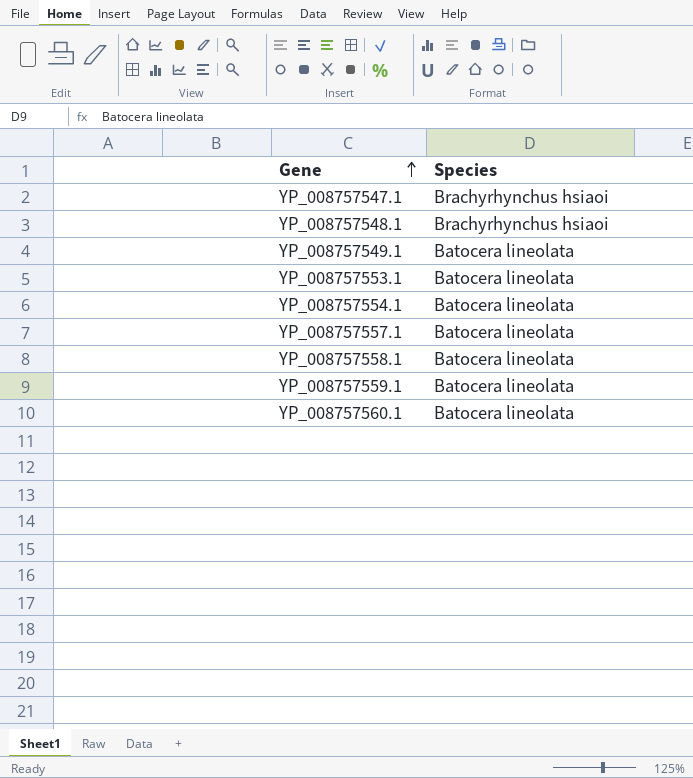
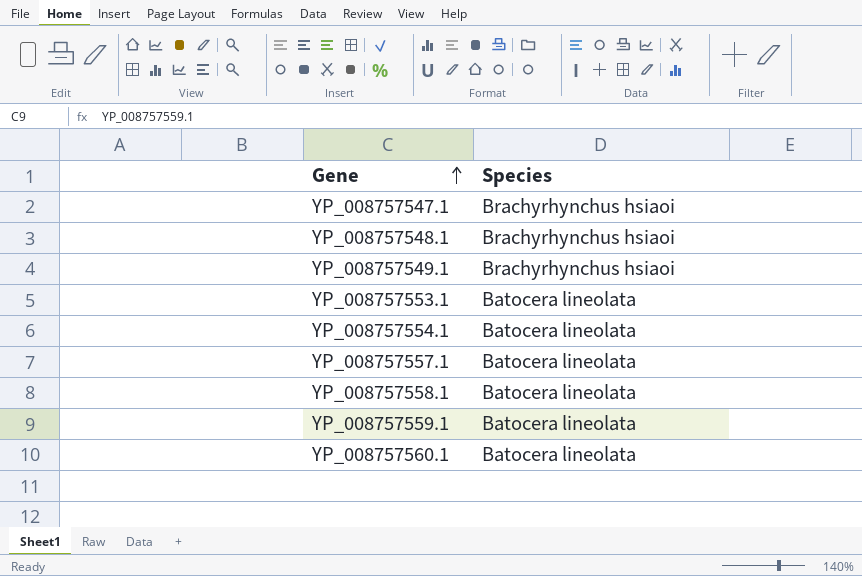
YP_008757549.1 | Species: Batocera lineolata -> Brachyrhynchus hsiaoi

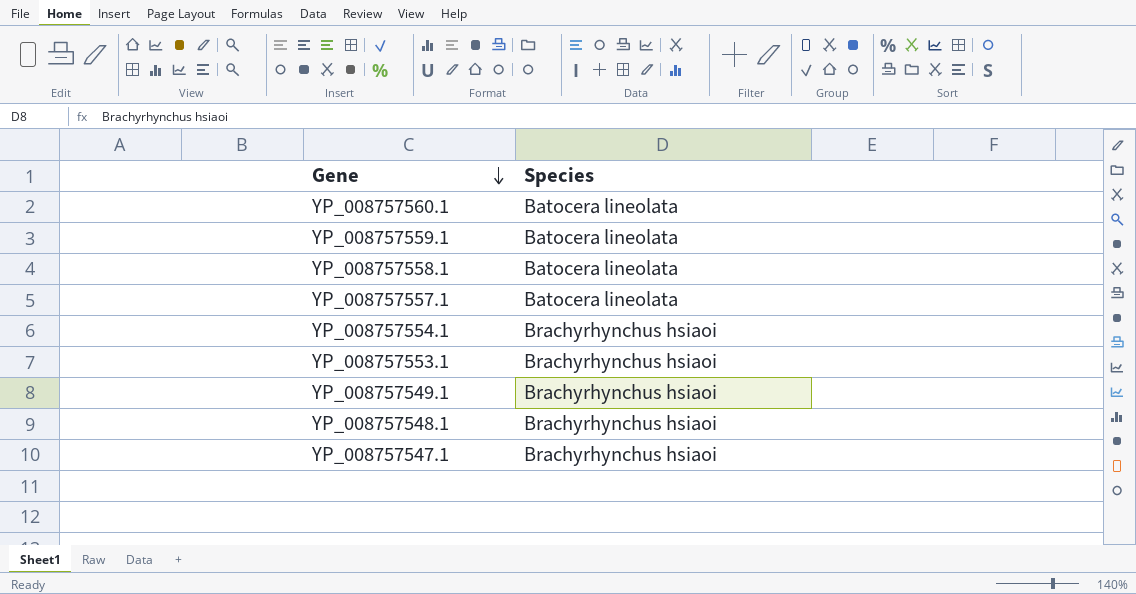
row order: Gene ascending -> Gene descending
YP_008757554.1 | Species: Batocera lineolata -> Brachyrhynchus hsiaoi
YP_008757553.1 | Species: Batocera lineolata -> Brachyrhynchus hsiaoi

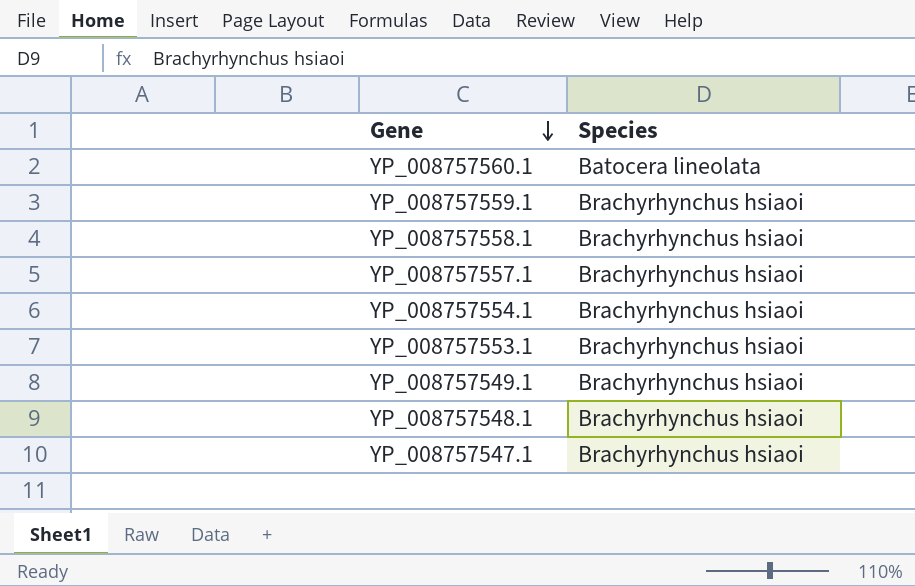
YP_008757559.1 | Species: Batocera lineolata -> Brachyrhynchus hsiaoi
YP_008757558.1 | Species: Batocera lineolata -> Brachyrhynchus hsiaoi
YP_008757557.1 | Species: Batocera lineolata -> Brachyrhynchus hsiaoi

